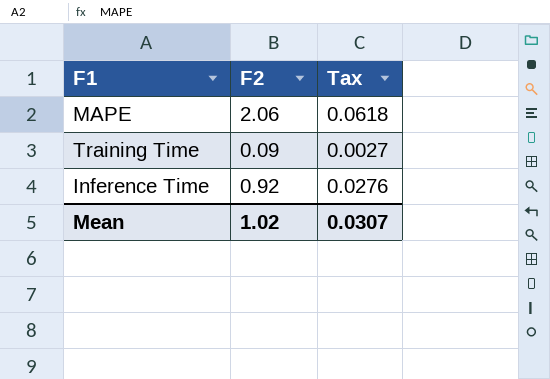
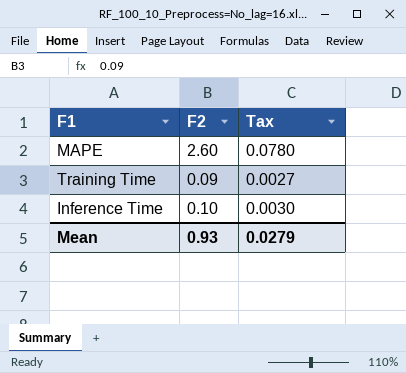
MAPE | F2: 2.06 -> 2.60
MAPE | Tax: 0.0618 -> 0.0780
Inference Time | F2: 0.92 -> 0.10
Inference Time | Tax: 0.0276 -> 0.0030
Mean | F2: 1.02 -> 0.93
Mean | Tax: 0.0307 -> 0.0279

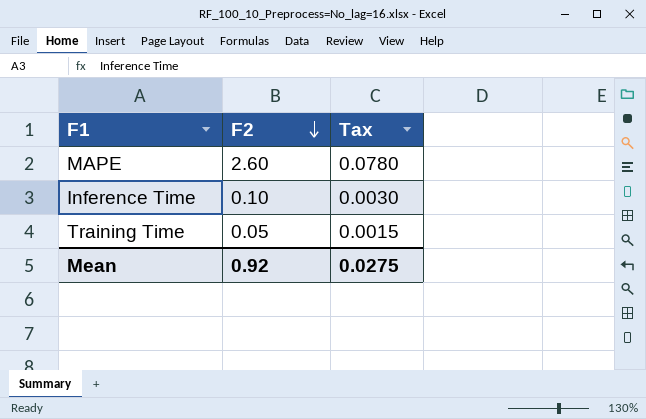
row order: none -> F2 descending
Training Time | F2: 0.09 -> 0.05
Training Time | Tax: 0.0027 -> 0.0015
Mean | F2: 0.93 -> 0.92
Mean | Tax: 0.0279 -> 0.0275

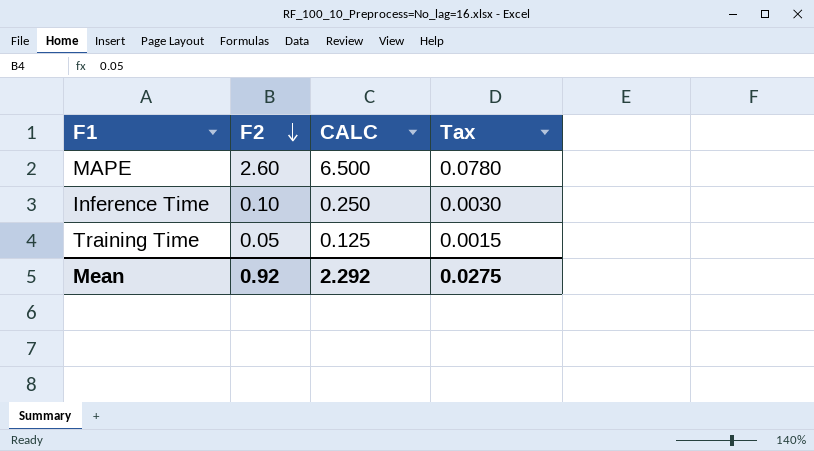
column CALC | formula: none -> [F2] * 2.5

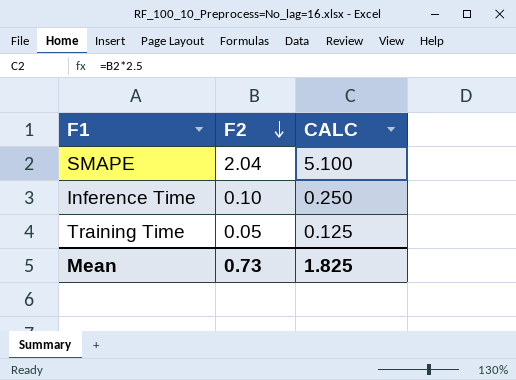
column Tax | formula: [F2] * 0.03 -> none
row MAPE: 2.60 | 6.500 | 0.0780 -> none
row SMAPE: none -> 2.04 | 5.100
Mean | F2: 0.92 -> 0.73
Mean | CALC: 2.292 -> 1.825

